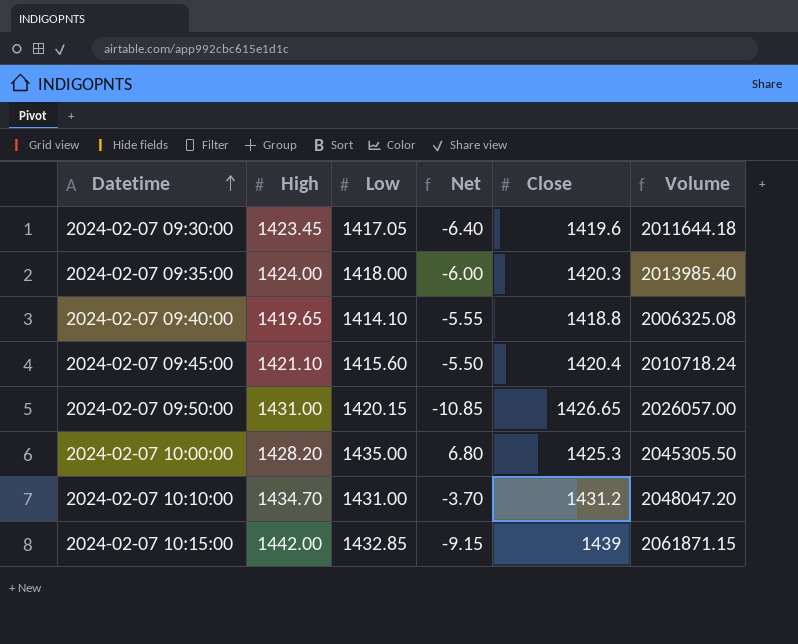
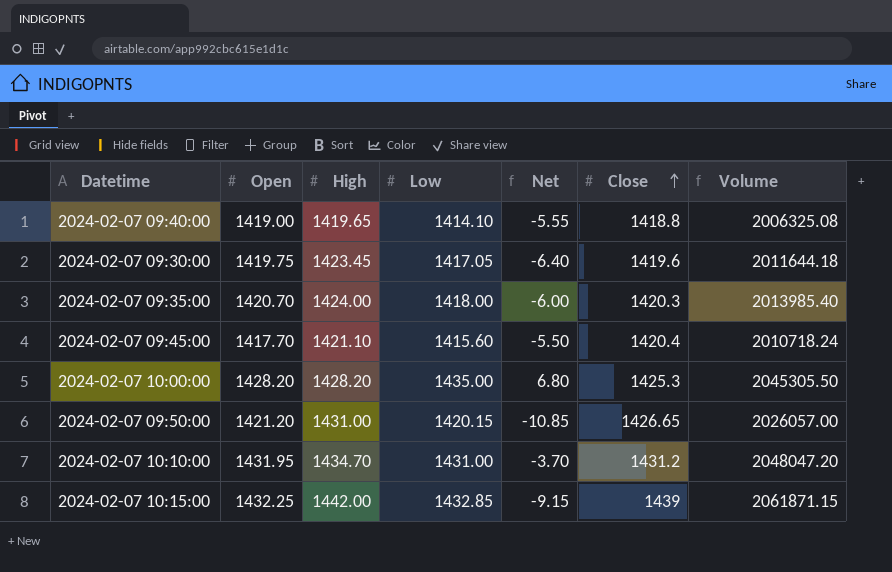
row order: Datetime ascending -> Close ascending
column Open | position: none -> 2

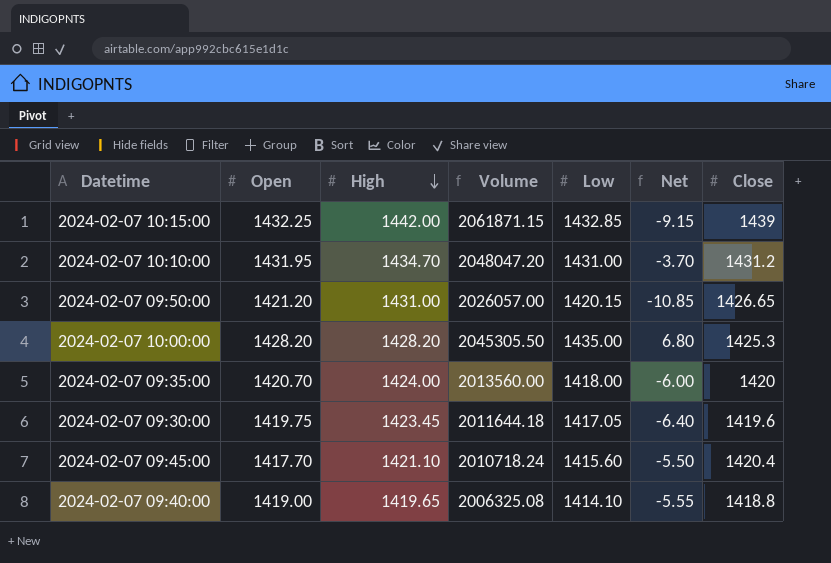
row order: Close ascending -> High descending
column Volume | position: 7 -> 4
2024-02-07 09:35:00 | Volume: 2013985.40 -> 2013560.00
2024-02-07 09:35:00 | Close: 1420.3 -> 1420

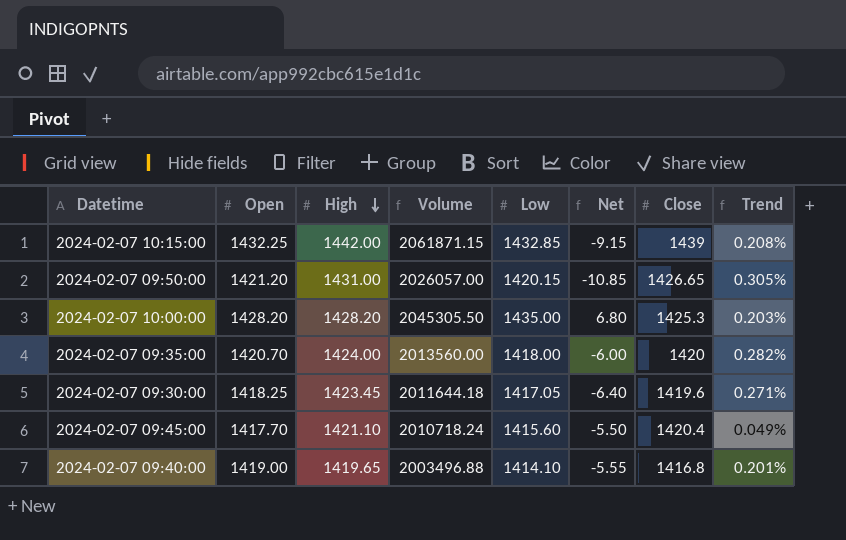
column Trend | formula: none -> ([High] - [Close]) / [Close]
row 2024-02-07 10:10:00: 1431.95 | 1434.70 | 2048047.20 | 1431.00 | -3.70 | 1431.2 -> none
2024-02-07 09:30:00 | Open: 1419.75 -> 1418.25
2024-02-07 09:40:00 | Volume: 2006325.08 -> 2003496.88
2024-02-07 09:40:00 | Close: 1418.8 -> 1416.8

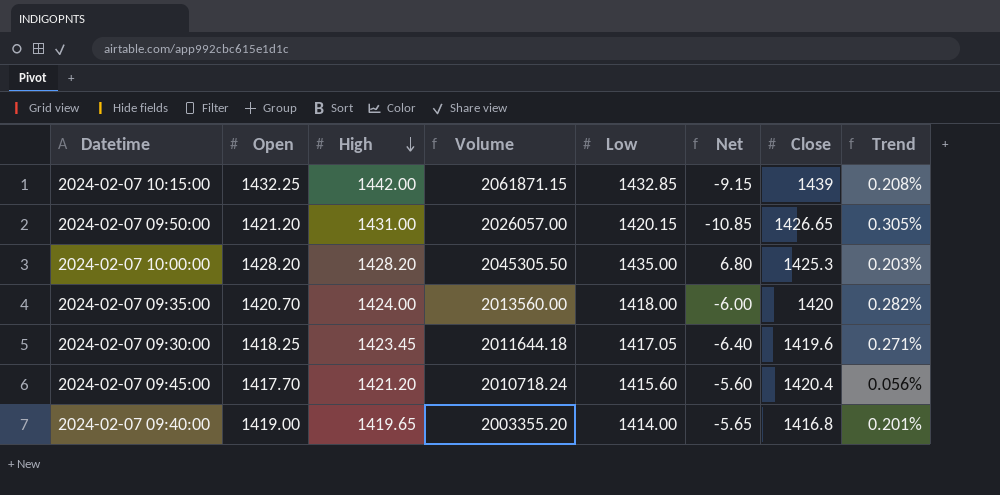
2024-02-07 09:45:00 | High: 1421.10 -> 1421.20
2024-02-07 09:45:00 | Net: -5.50 -> -5.60
2024-02-07 09:45:00 | Trend: 0.049% -> 0.056%
2024-02-07 09:40:00 | Volume: 2003496.88 -> 2003355.20
2024-02-07 09:40:00 | Low: 1414.10 -> 1414.00
2024-02-07 09:40:00 | Net: -5.55 -> -5.65

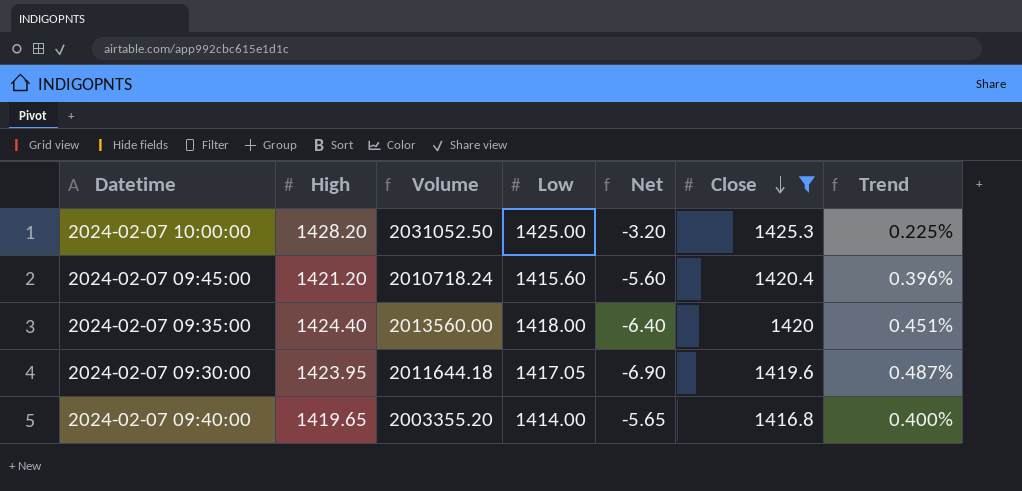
filter: none -> Close <= 1425.3
row order: High descending -> Close descending
column Open | position: 2 -> none
column Trend | formula: ([High] - [Close]) / [Close] -> ([High] - [Low]) / [Low]
2024-02-07 10:00:00 | Volume: 2045305.50 -> 2031052.50
2024-02-07 10:00:00 | Low: 1435.00 -> 1425.00
2024-02-07 10:00:00 | Net: 6.80 -> -3.20
2024-02-07 09:35:00 | High: 1424.00 -> 1424.40
2024-02-07 09:35:00 | Net: -6.00 -> -6.40
2024-02-07 09:30:00 | High: 1423.45 -> 1423.95
2024-02-07 09:30:00 | Net: -6.40 -> -6.90

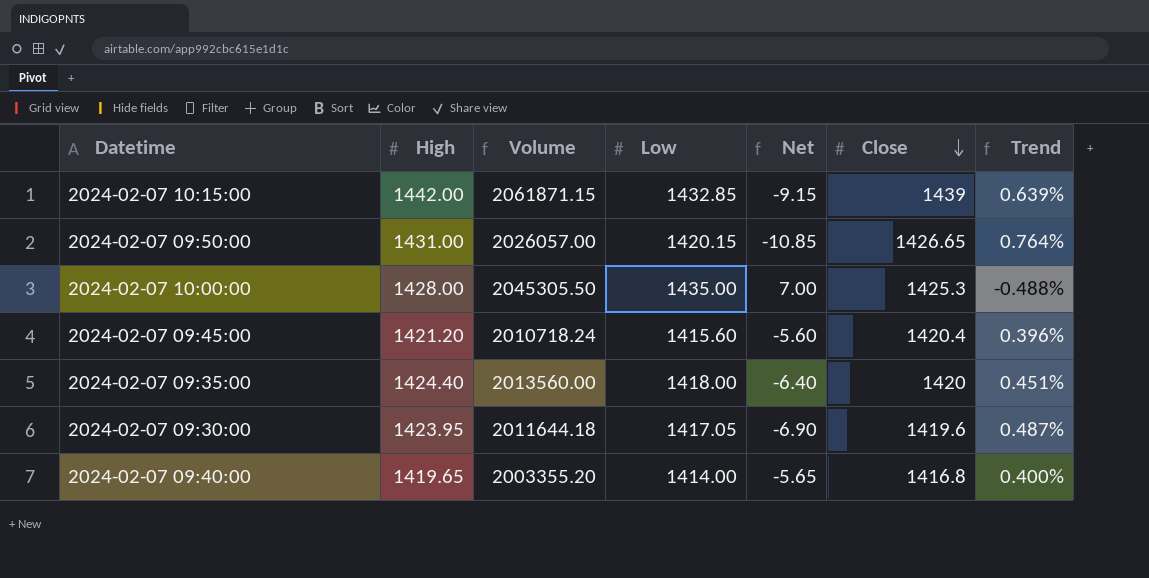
filter: Close <= 1425.3 -> none
2024-02-07 10:00:00 | High: 1428.20 -> 1428.00
2024-02-07 10:00:00 | Volume: 2031052.50 -> 2045305.50
2024-02-07 10:00:00 | Low: 1425.00 -> 1435.00
2024-02-07 10:00:00 | Net: -3.20 -> 7.00
2024-02-07 10:00:00 | Trend: 0.225% -> -0.488%

